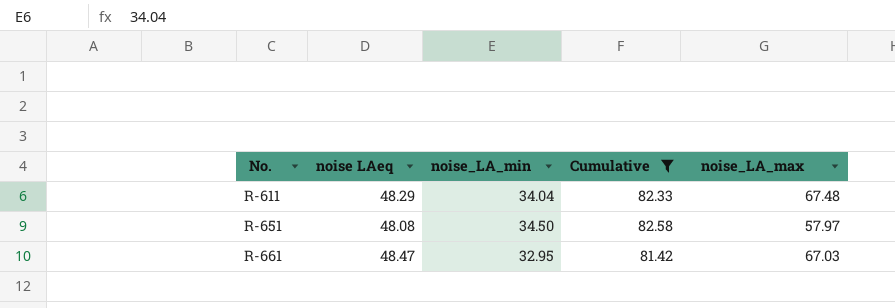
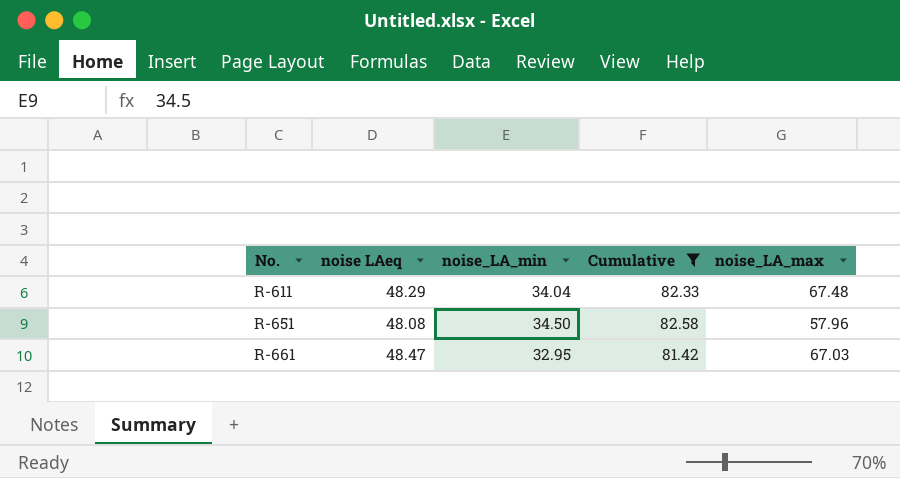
R-651 | noise_LA_max: 57.97 -> 57.96

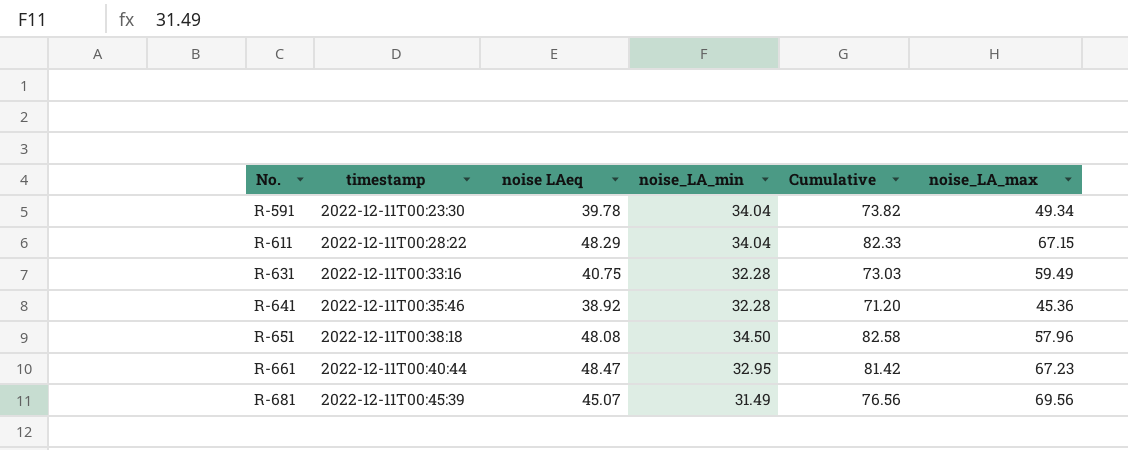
filter: Cumulative >= 81.42 -> none
column timestamp | position: none -> 2
R-611 | noise_LA_max: 67.48 -> 67.15
R-661 | noise_LA_max: 67.03 -> 67.23

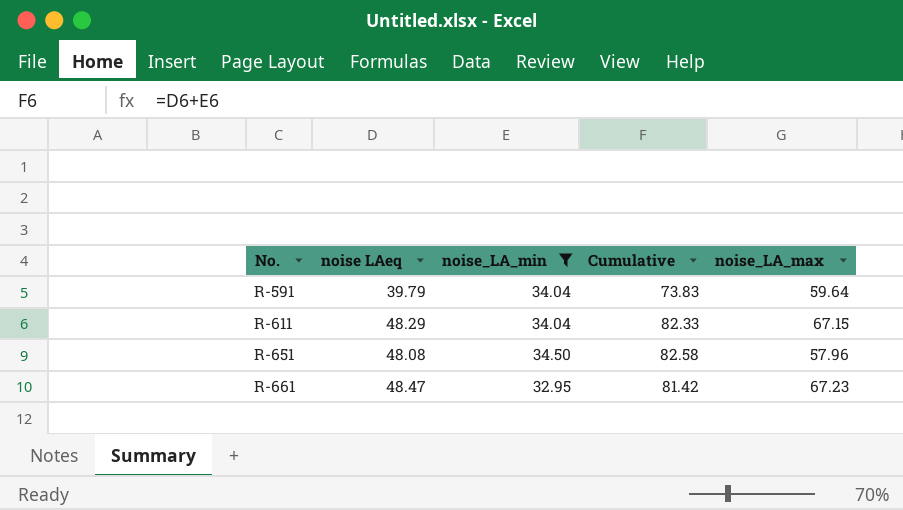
filter: none -> noise_LA_min >= 32.95
column timestamp | position: 2 -> none
R-591 | noise LAeq: 39.78 -> 39.79
R-591 | Cumulative: 73.82 -> 73.83
R-591 | noise_LA_max: 49.34 -> 59.64

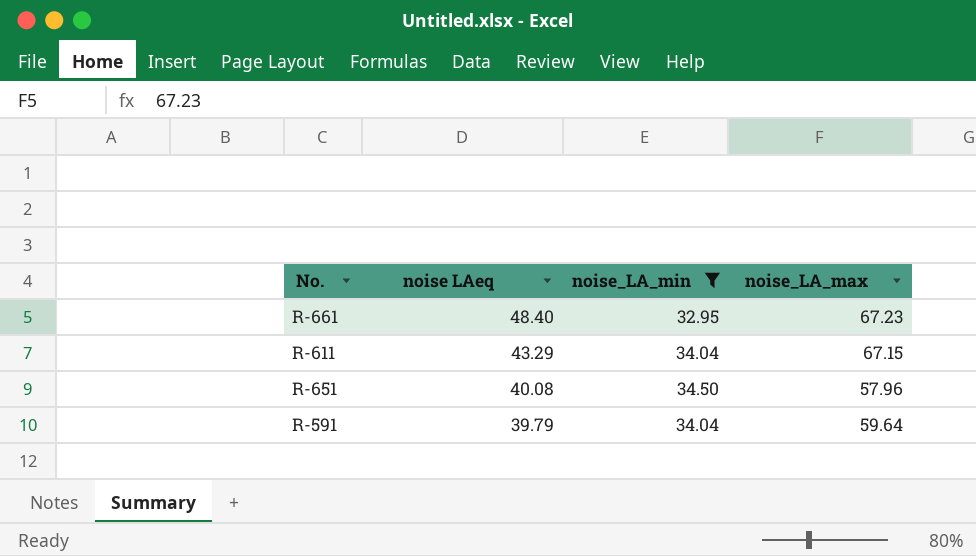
row order: No. ascending -> noise LAeq descending
column Cumulative | formula: [noise LAeq] + [noise_LA_min] -> none
R-661 | noise LAeq: 48.47 -> 48.40
R-611 | noise LAeq: 48.29 -> 43.29
R-651 | noise LAeq: 48.08 -> 40.08

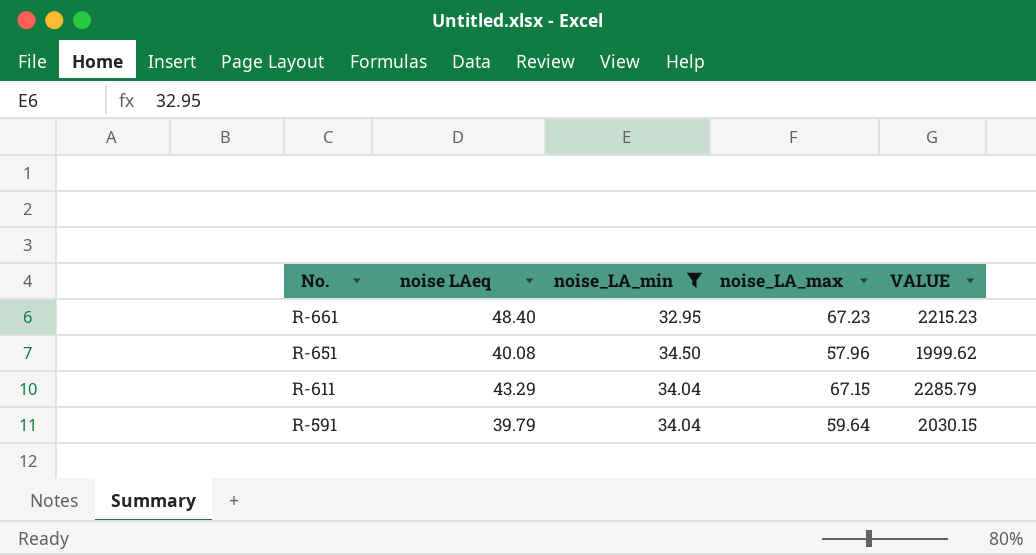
row order: noise LAeq descending -> No. descending
column VALUE | formula: none -> [noise_LA_min] * [noise_LA_max]

